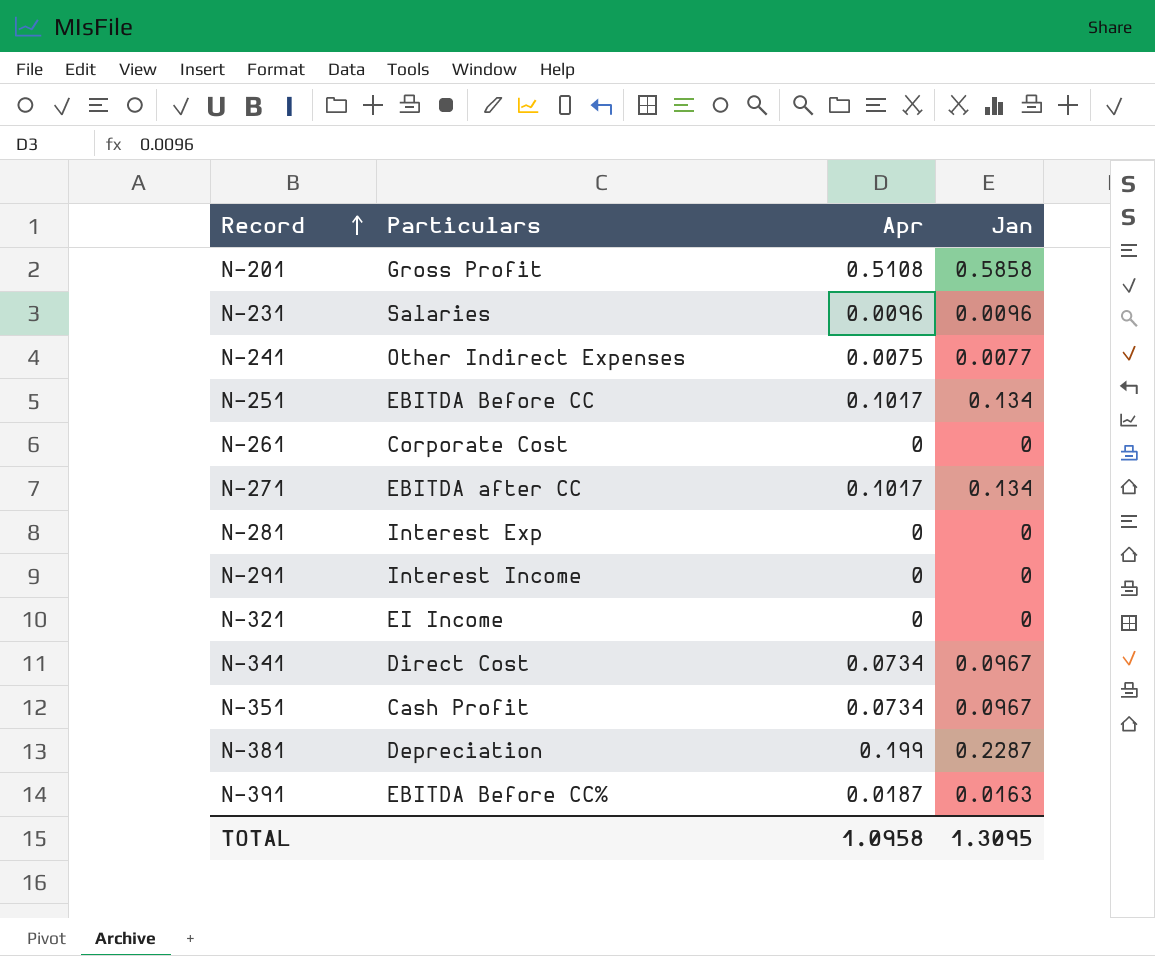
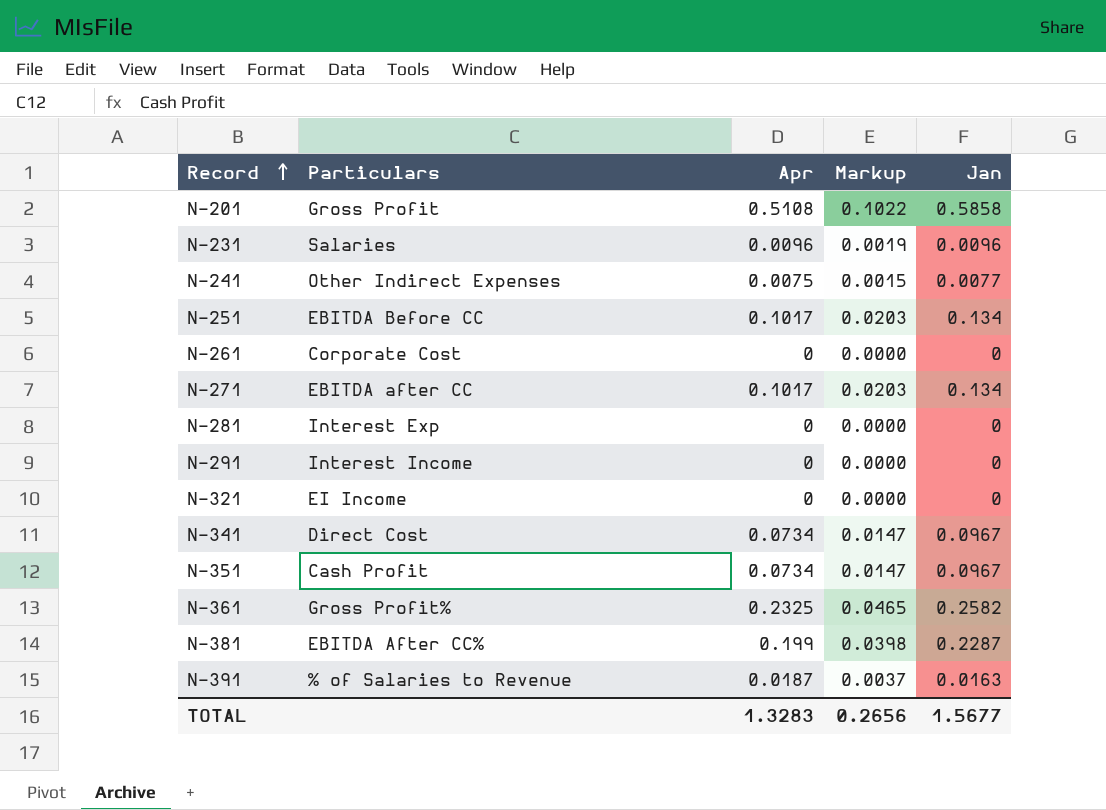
column Markup | formula: none -> [Apr] * 0.2
row N-361: none -> Gross Profit% | 0.2325 | 0.0465 | 0.2582
N-381 | Particulars: Depreciation -> EBITDA After CC%
N-391 | Particulars: EBITDA Before CC% -> % of Salaries to Revenue
TOTAL | Apr: 1.0958 -> 1.3283
TOTAL | Jan: 1.3095 -> 1.5677

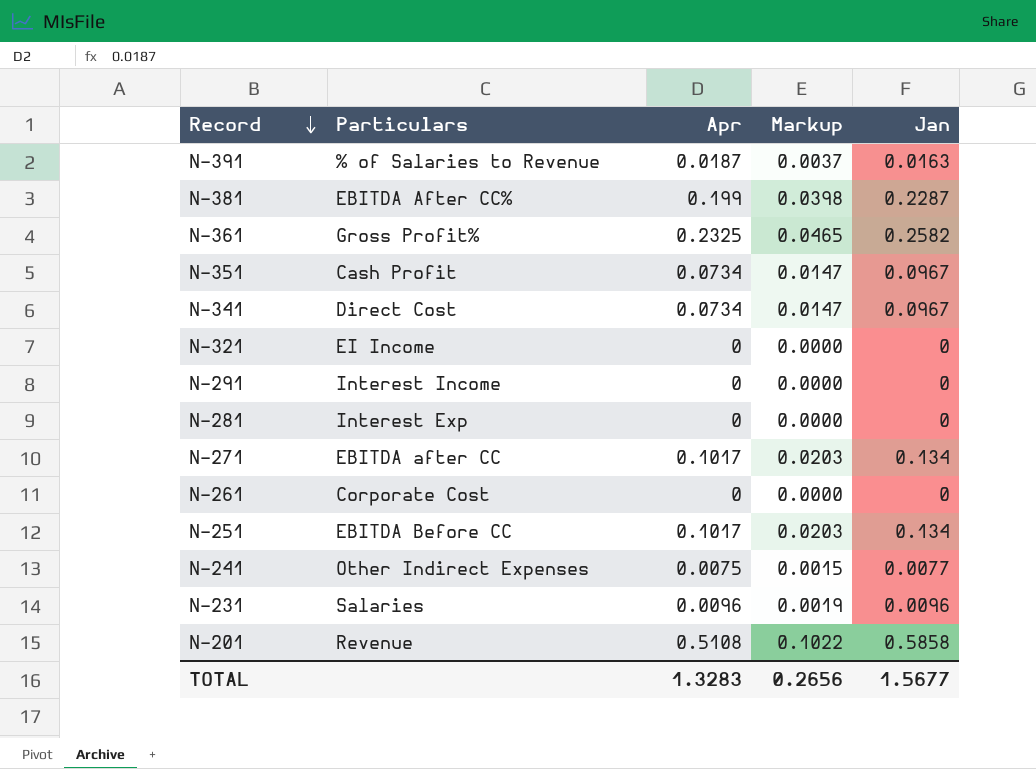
row order: Record ascending -> Record descending
N-201 | Particulars: Gross Profit -> Revenue

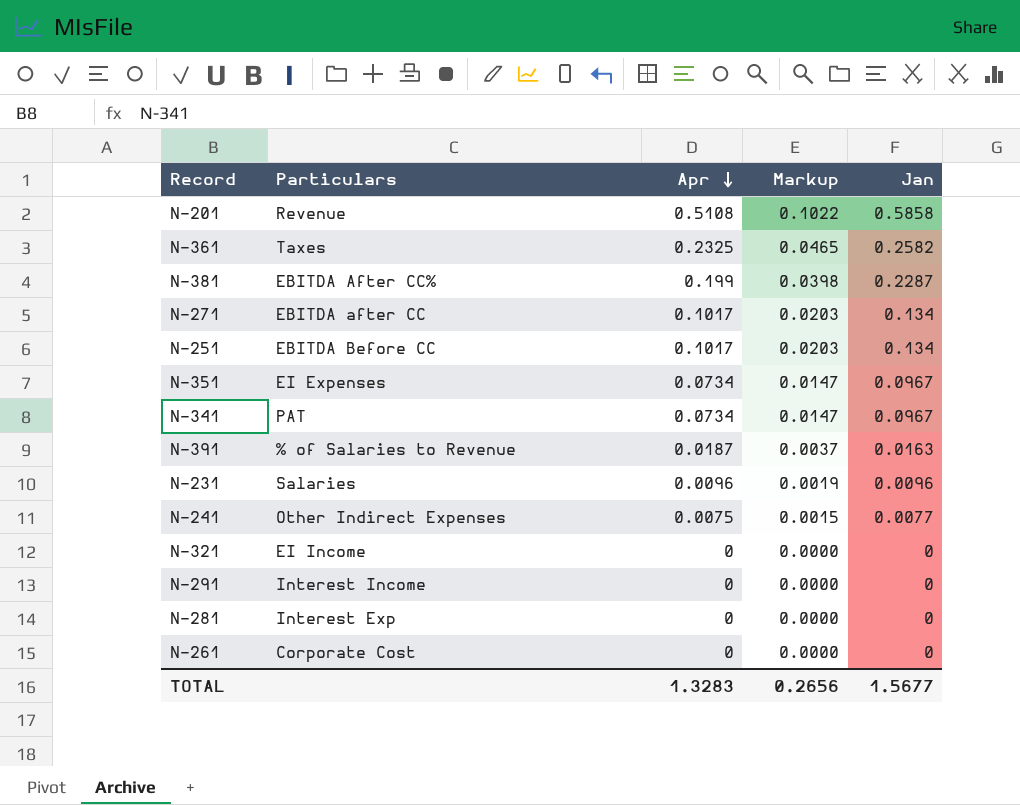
row order: Record descending -> Apr descending
N-361 | Particulars: Gross Profit% -> Taxes
N-351 | Particulars: Cash Profit -> EI Expenses
N-341 | Particulars: Direct Cost -> PAT

